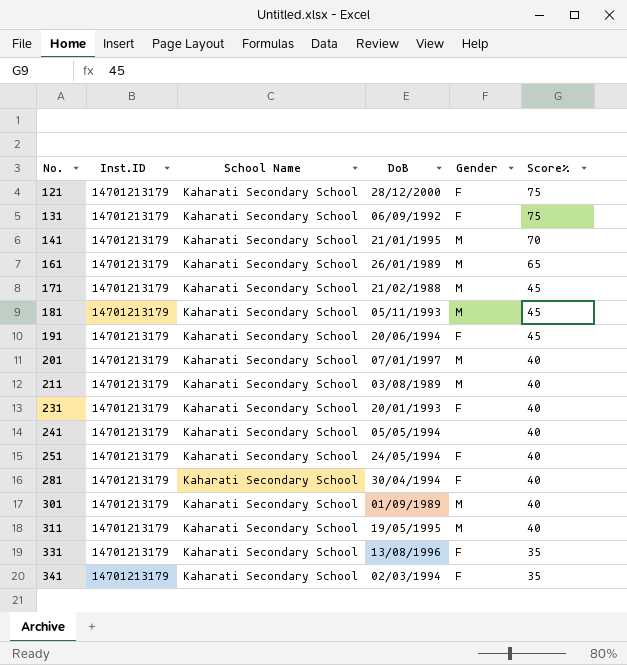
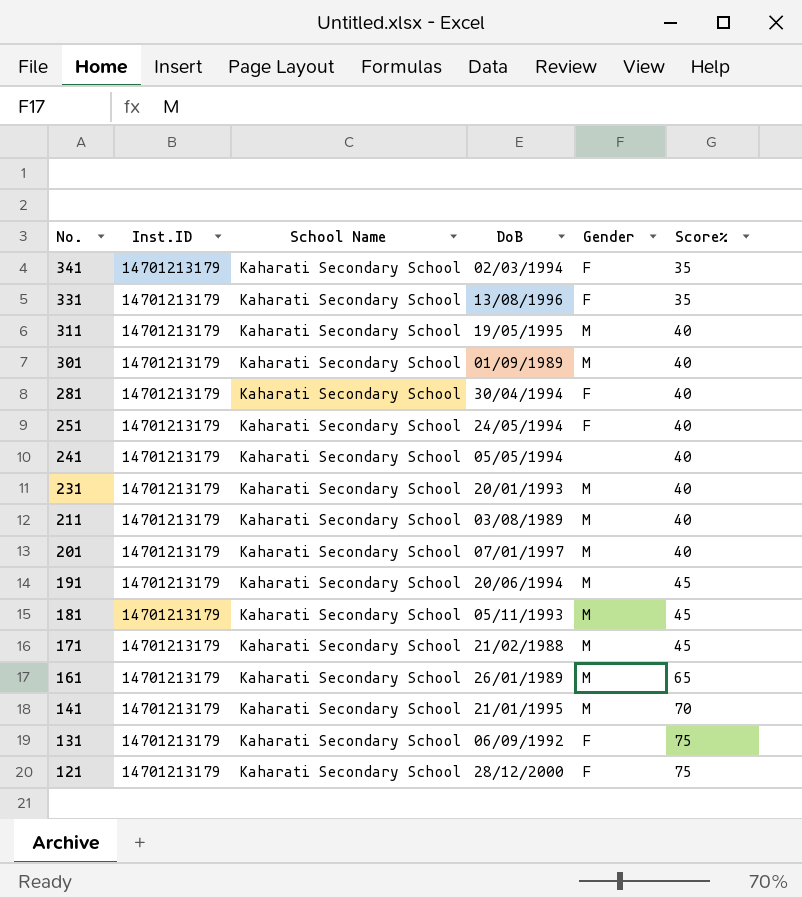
row order: No. ascending -> No. descending
231 | Gender: F -> M
191 | Gender: F -> M

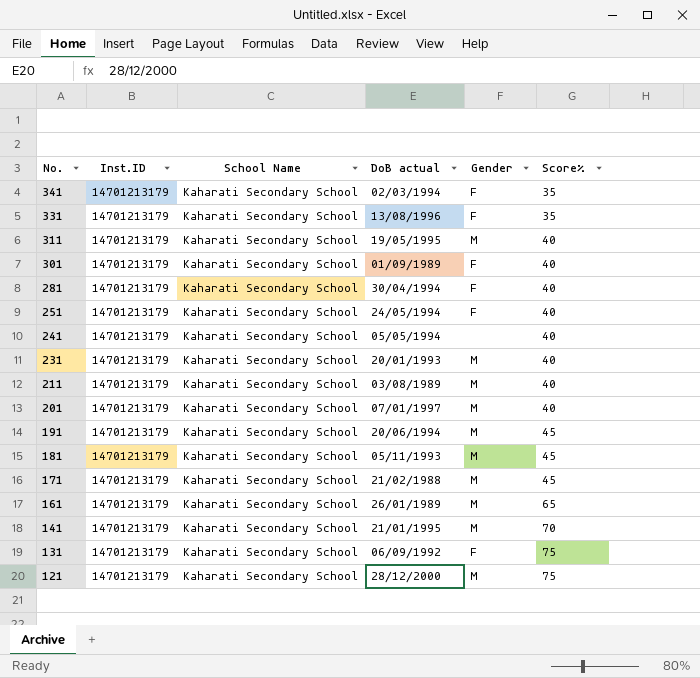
column name: DoB -> DoB actual
301 | Gender: M -> F
121 | Gender: F -> M

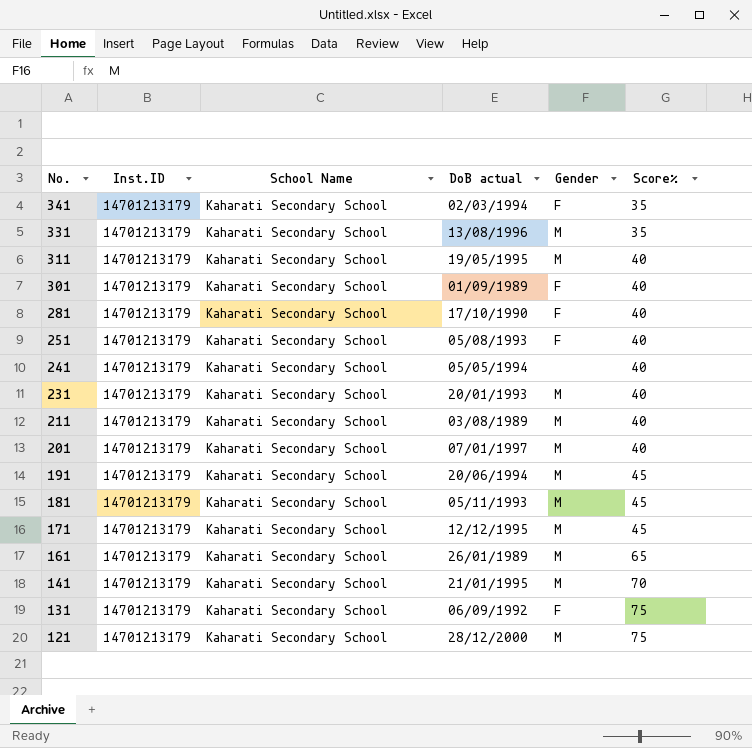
331 | Gender: F -> M
281 | DoB actual: 30/04/1994 -> 17/10/1990
251 | DoB actual: 24/05/1994 -> 05/08/1993
171 | DoB actual: 21/02/1988 -> 12/12/1995

